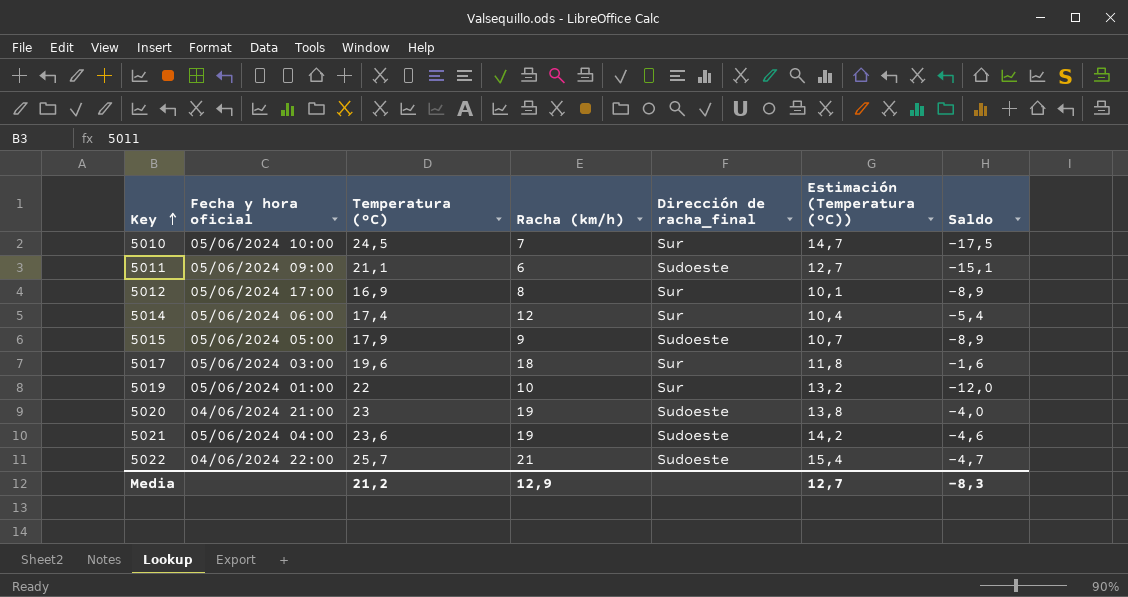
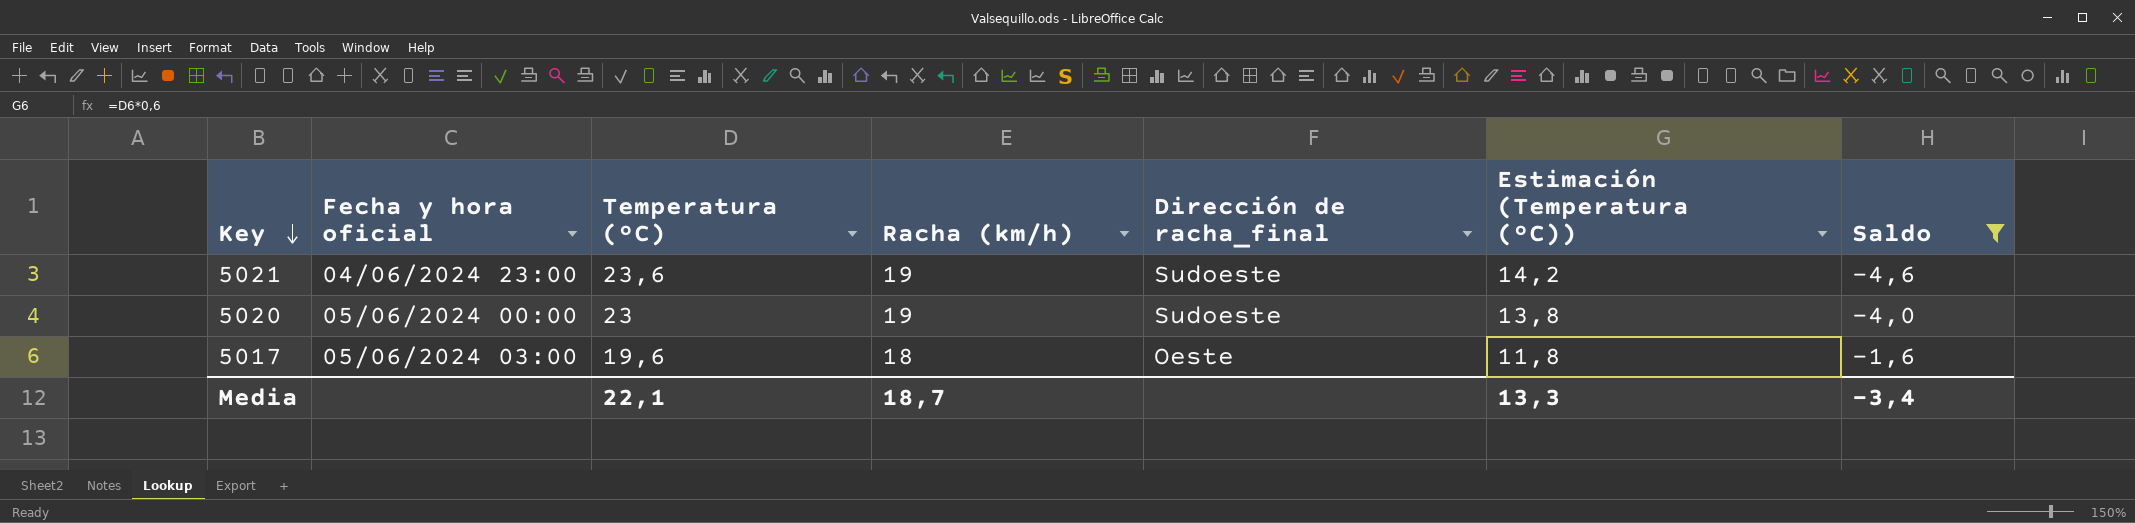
filter: none -> Saldo >= -4,6
row order: Key ascending -> Key descending
5021 | Fecha y hora oficial: 05/06/2024 04:00 -> 04/06/2024 23:00
5020 | Fecha y hora oficial: 04/06/2024 21:00 -> 05/06/2024 00:00
5017 | Dirección de racha_final: Sur -> Oeste
Media | Temperatura (ºC): 21,2 -> 22,1
Media | Racha (km/h): 12,9 -> 18,7
Media | Estimación (Temperatura (ºC)): 12,7 -> 13,3
Media | Saldo: -8,3 -> -3,4

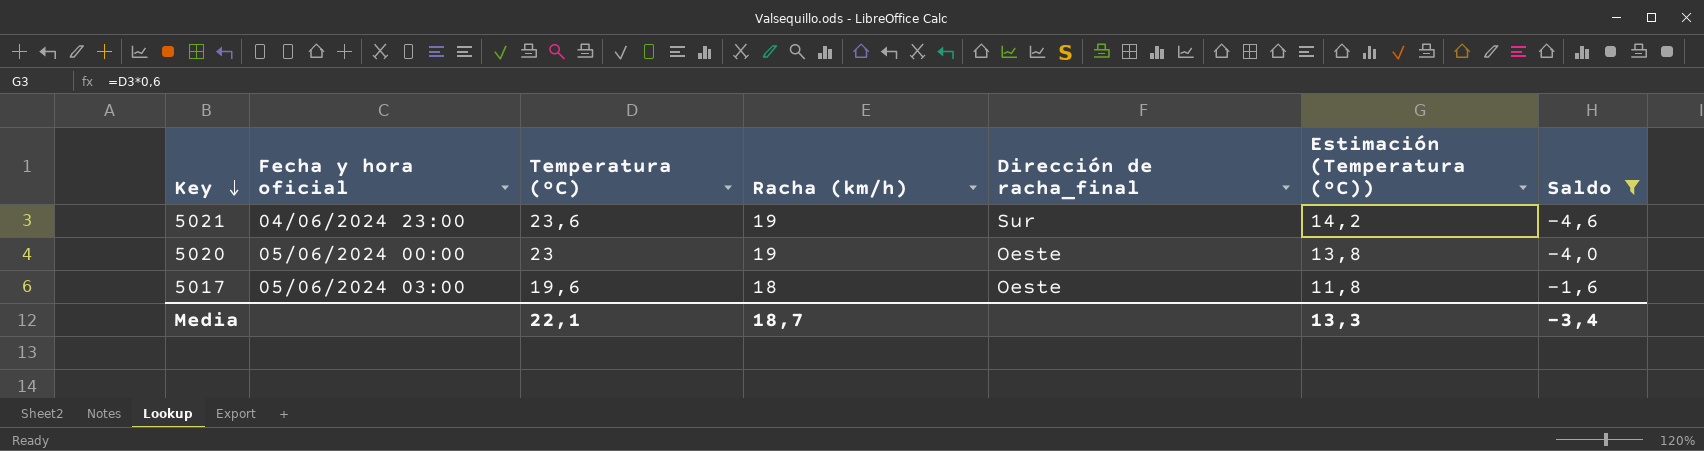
5021 | Dirección de racha_final: Sudoeste -> Sur
5020 | Dirección de racha_final: Sudoeste -> Oeste

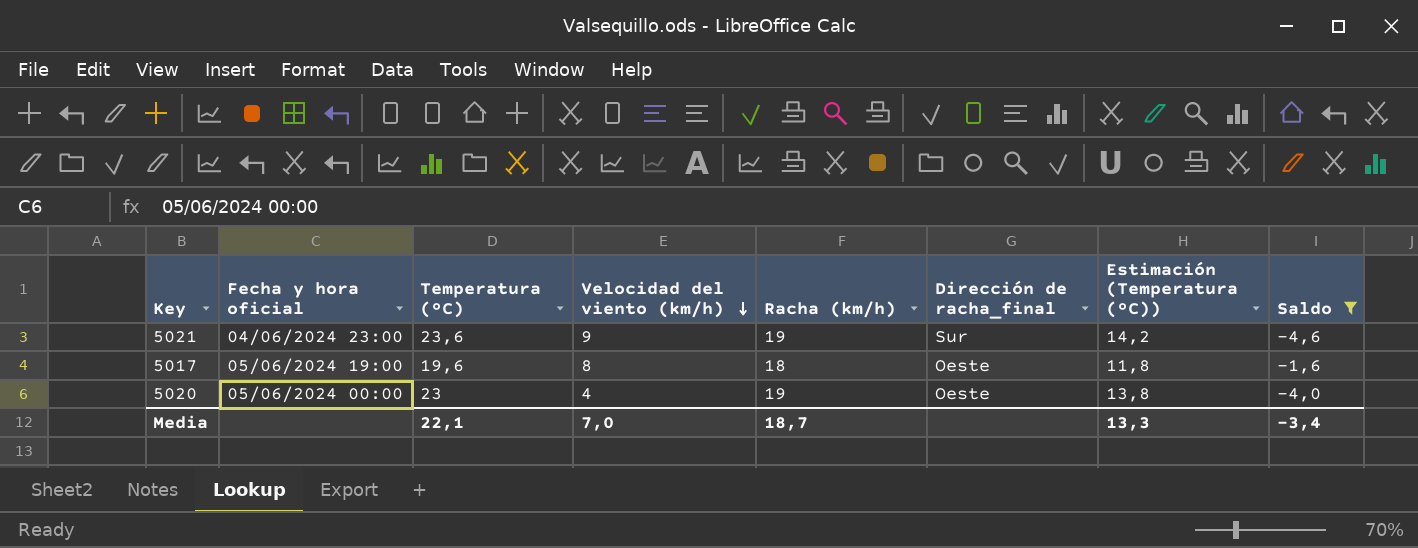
row order: Key descending -> Velocidad del viento (km/h) descending
column Velocidad del viento (km/h) | position: none -> 4
5017 | Fecha y hora oficial: 05/06/2024 03:00 -> 05/06/2024 19:00

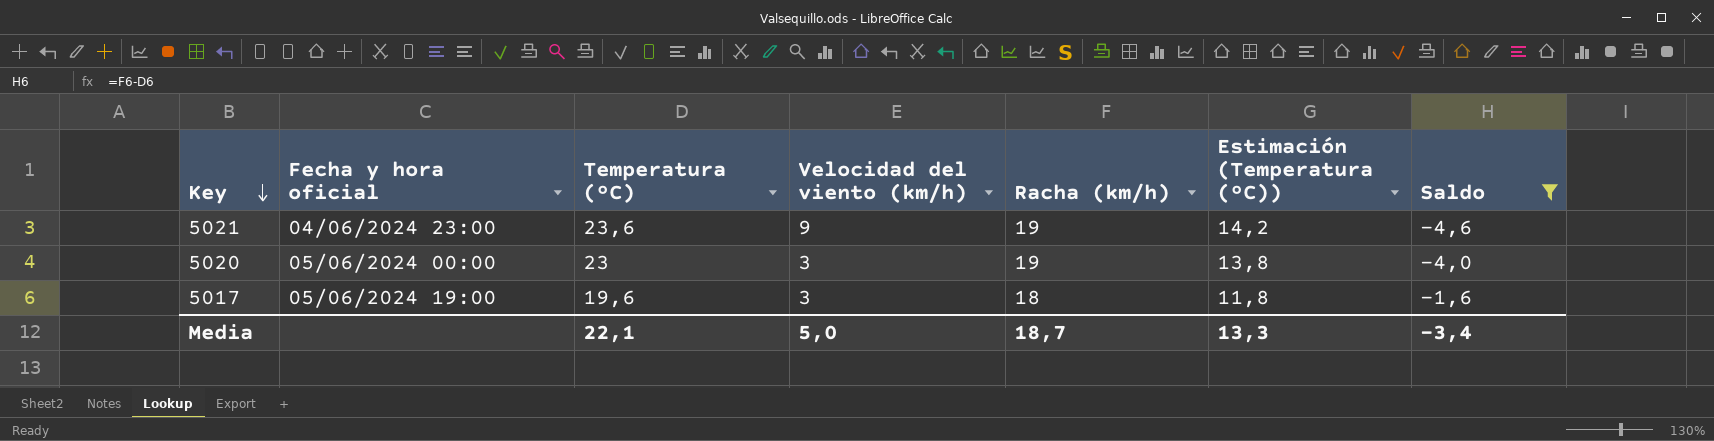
row order: Velocidad del viento (km/h) descending -> Key descending
column Dirección de racha_final | position: 6 -> none
5020 | Velocidad del viento (km/h): 4 -> 3
5017 | Velocidad del viento (km/h): 8 -> 3
Media | Velocidad del viento (km/h): 7,0 -> 5,0

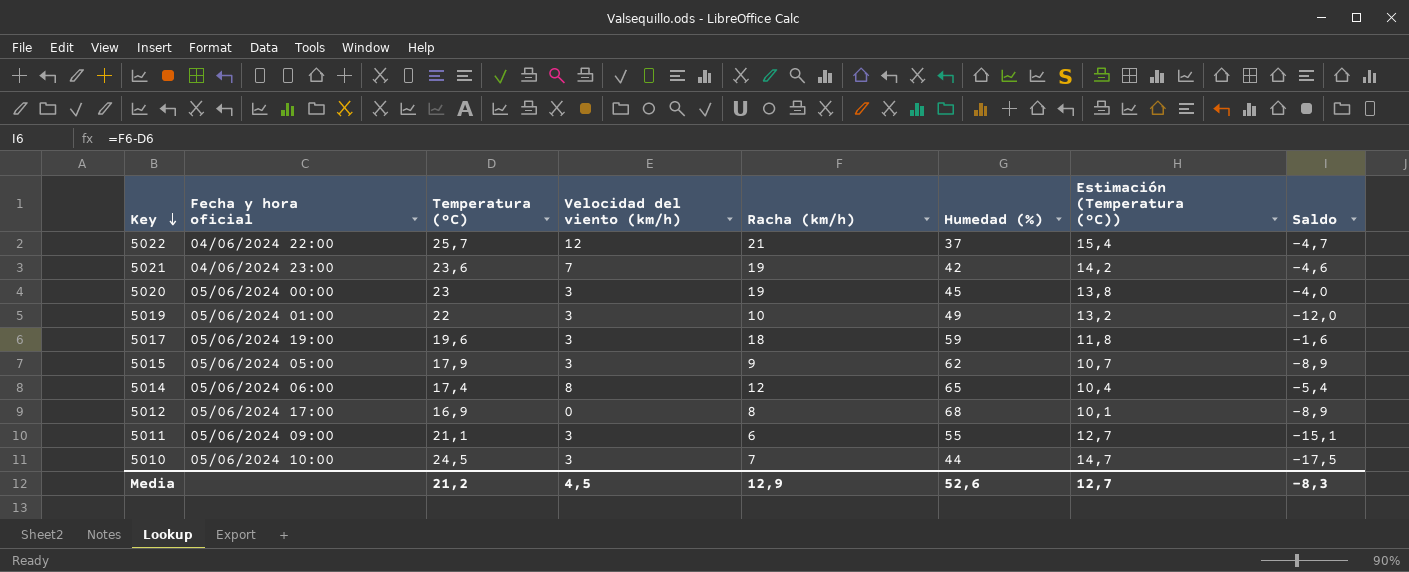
filter: Saldo >= -4,6 -> none
column Humedad (%) | position: none -> 6
5021 | Velocidad del viento (km/h): 9 -> 7
Media | Temperatura (ºC): 22,1 -> 21,2
Media | Velocidad del viento (km/h): 5,0 -> 4,5
Media | Racha (km/h): 18,7 -> 12,9
Media | Estimación (Temperatura (ºC)): 13,3 -> 12,7
Media | Saldo: -3,4 -> -8,3

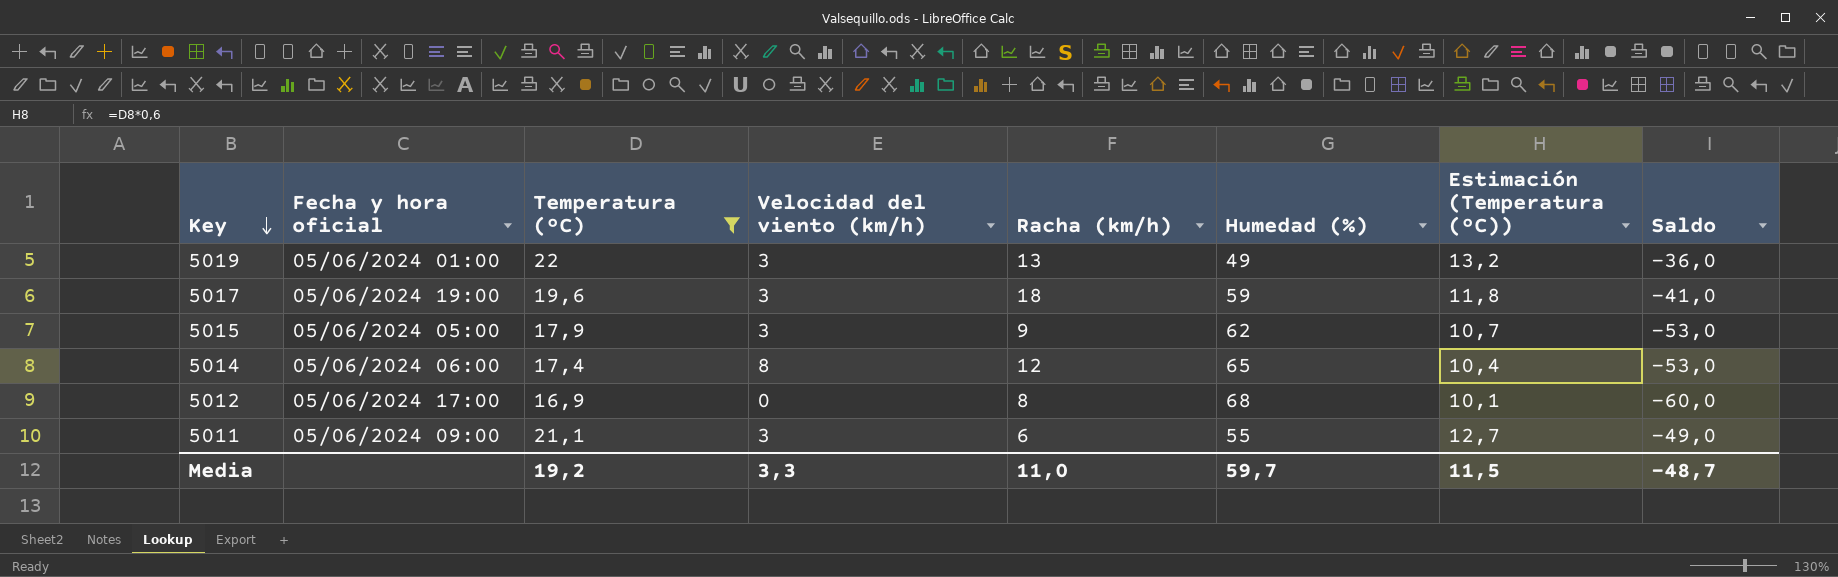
filter: none -> Temperatura (ºC) <= 22
column Saldo | formula: [Racha (km/h)] - [Temperatura (ºC)] -> [Racha (km/h)] - [Humedad (%)]
5019 | Racha (km/h): 10 -> 13
Media | Temperatura (ºC): 21,2 -> 19,2
Media | Velocidad del viento (km/h): 4,5 -> 3,3
Media | Racha (km/h): 12,9 -> 11,0
Media | Humedad (%): 52,6 -> 59,7
Media | Estimación (Temperatura (ºC)): 12,7 -> 11,5
Media | Saldo: -8,3 -> -48,7

